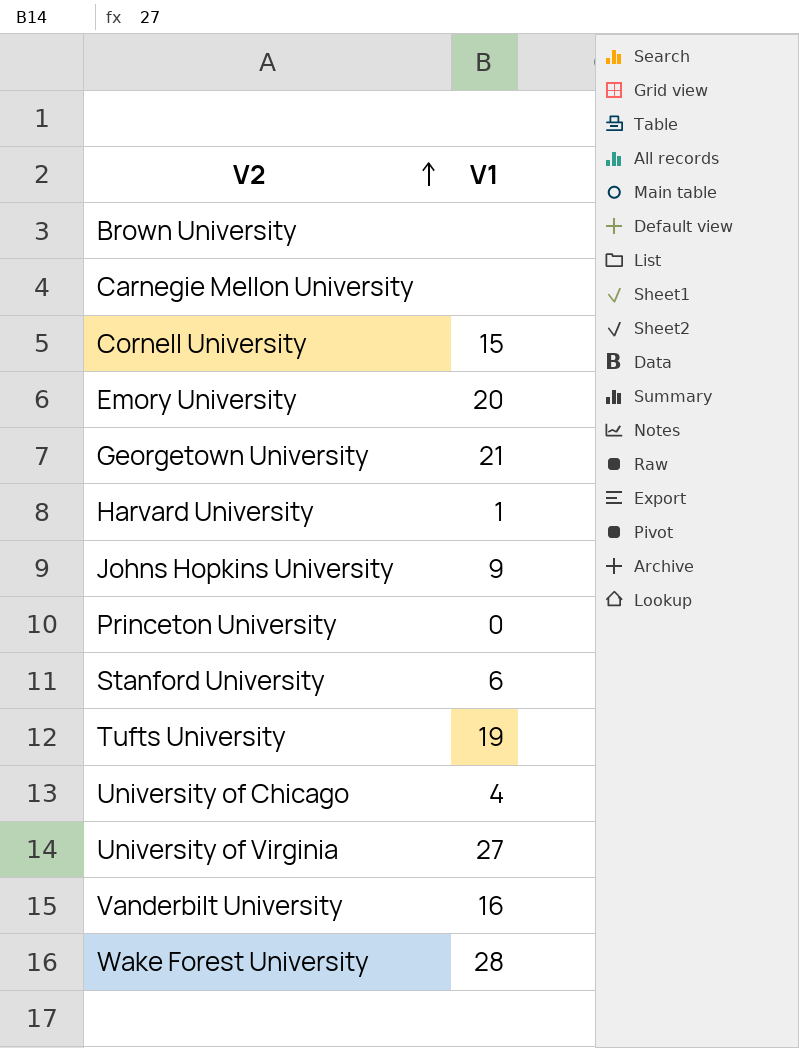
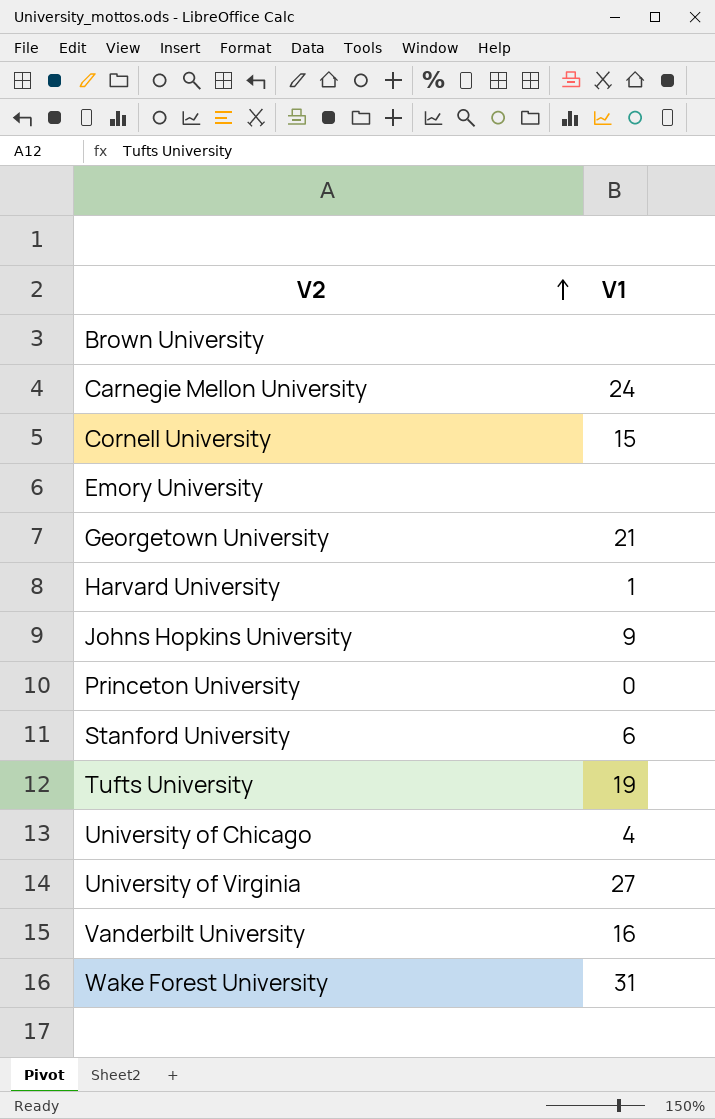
Carnegie Mellon University | V1: none -> 24
Emory University | V1: 20 -> none
Wake Forest University | V1: 28 -> 31

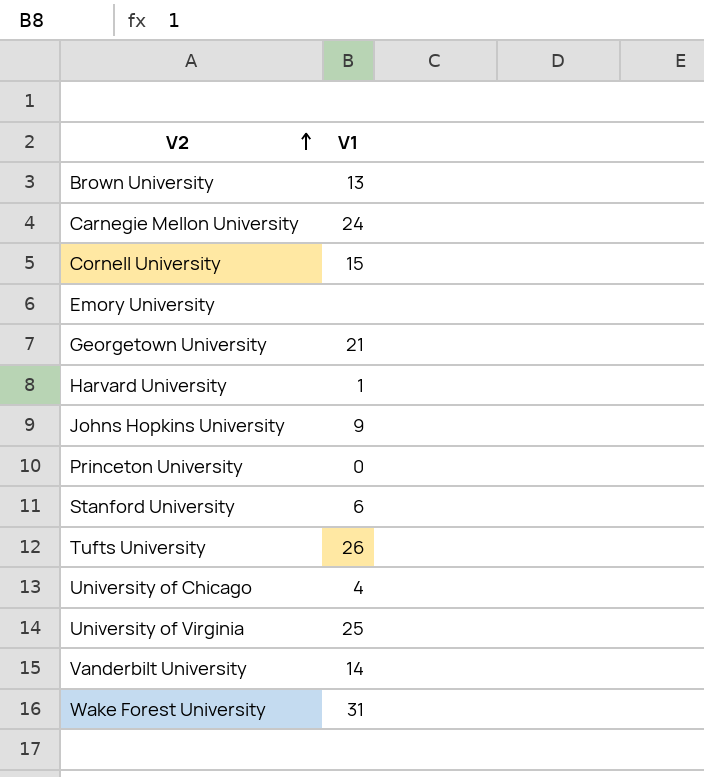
Brown University | V1: none -> 13
Tufts University | V1: 19 -> 26
University of Virginia | V1: 27 -> 25
Vanderbilt University | V1: 16 -> 14

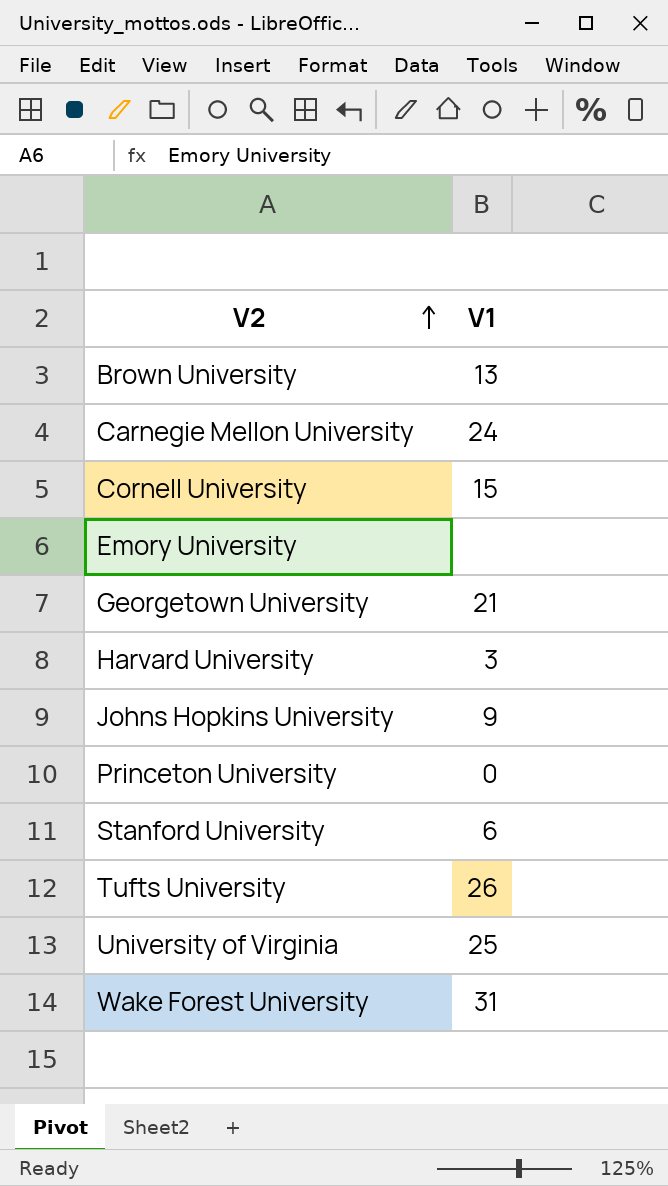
row University of Chicago: 4 -> none
row Vanderbilt University: 14 -> none
Harvard University | V1: 1 -> 3

